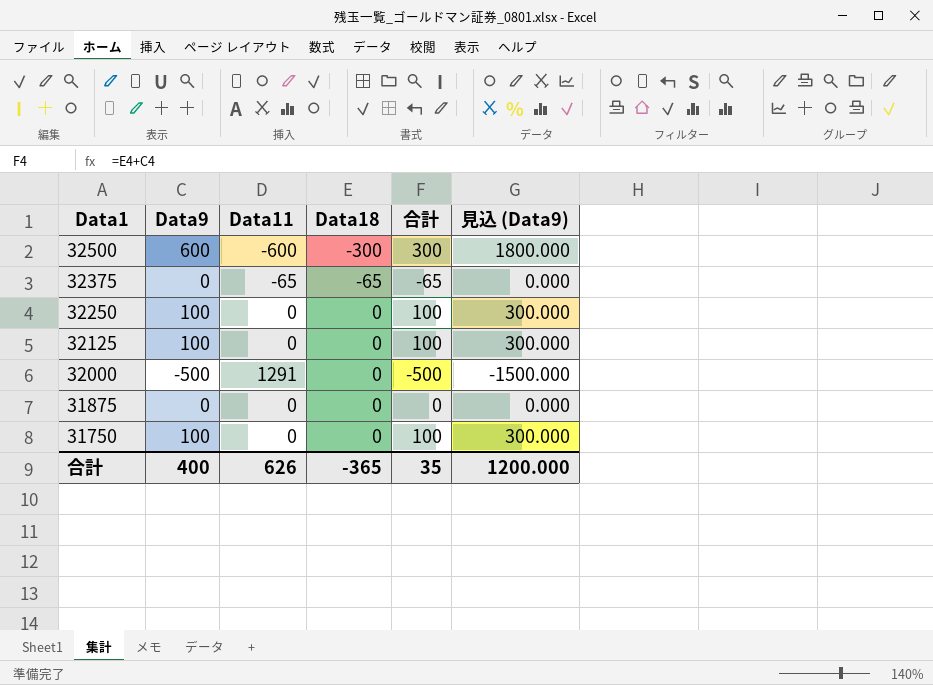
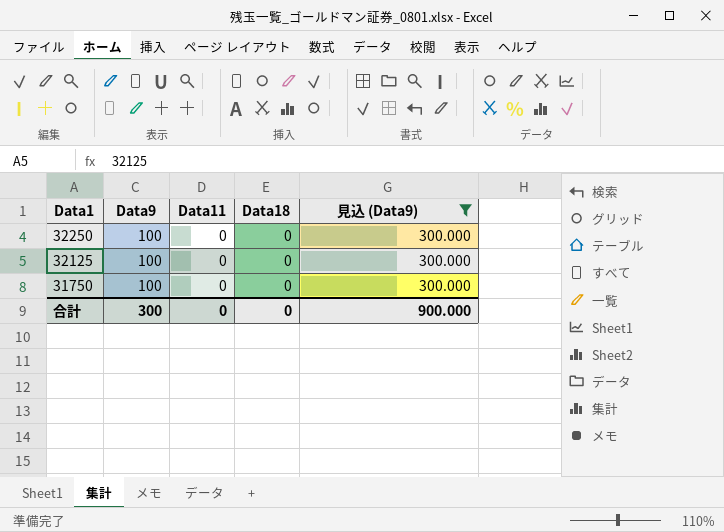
filter: none -> 見込 (Data9) = 300.000
column 合計 | formula: [Data9] + [Data18] -> none
合計 | Data9: 400 -> 300
合計 | Data11: 626 -> 0
合計 | Data18: -365 -> 0
合計 | 見込 (Data9): 1200.000 -> 900.000

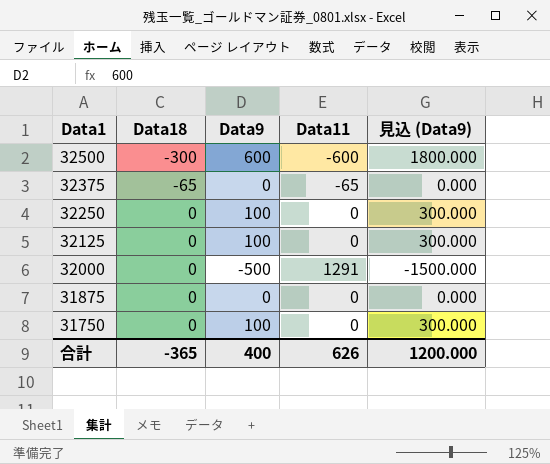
filter: 見込 (Data9) = 300.000 -> none
column Data18 | position: 4 -> 2
合計 | Data18: 0 -> -365
合計 | Data9: 300 -> 400
合計 | Data11: 0 -> 626
合計 | 見込 (Data9): 900.000 -> 1200.000

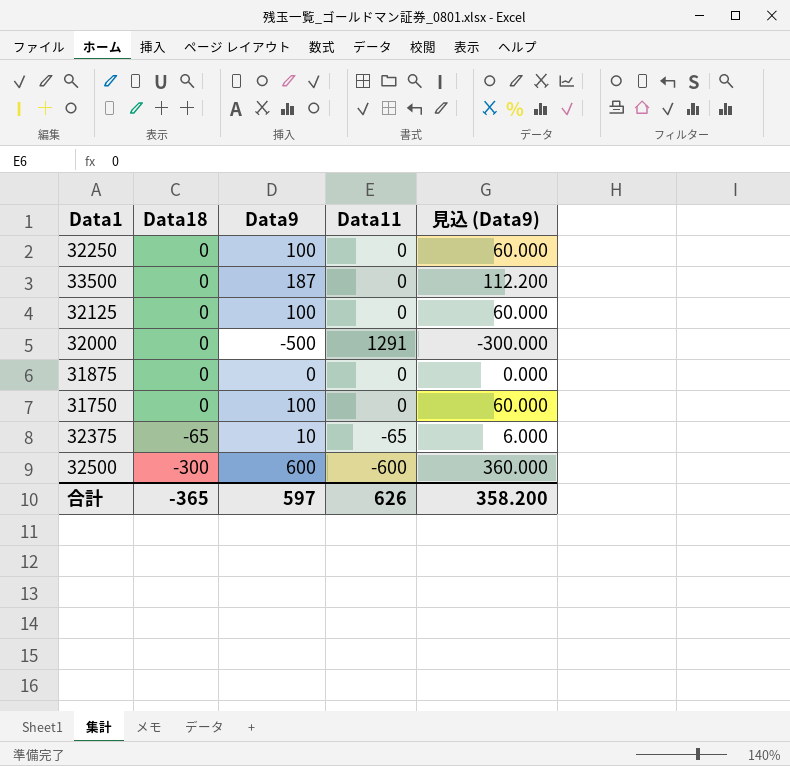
row order: Data1 descending -> Data18 descending
column 見込 (Data9) | formula: [Data9] * 3 -> [Data9] * 0.6
row 33500: none -> 0 | 187 | 0 | 112.200
32375 | Data9: 0 -> 10
合計 | Data9: 400 -> 597
合計 | 見込 (Data9): 1200.000 -> 358.200

